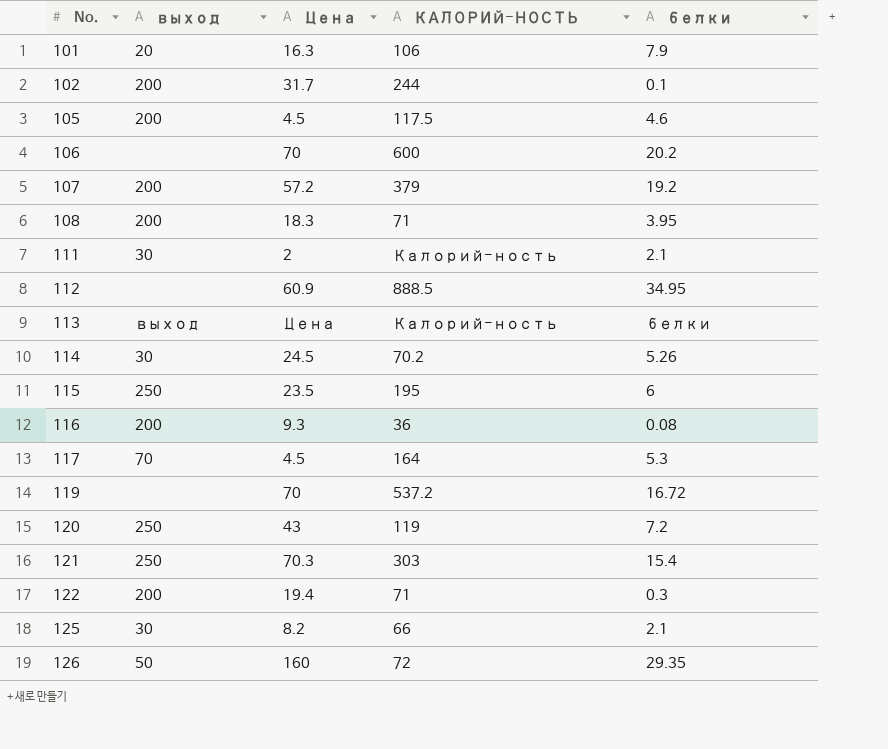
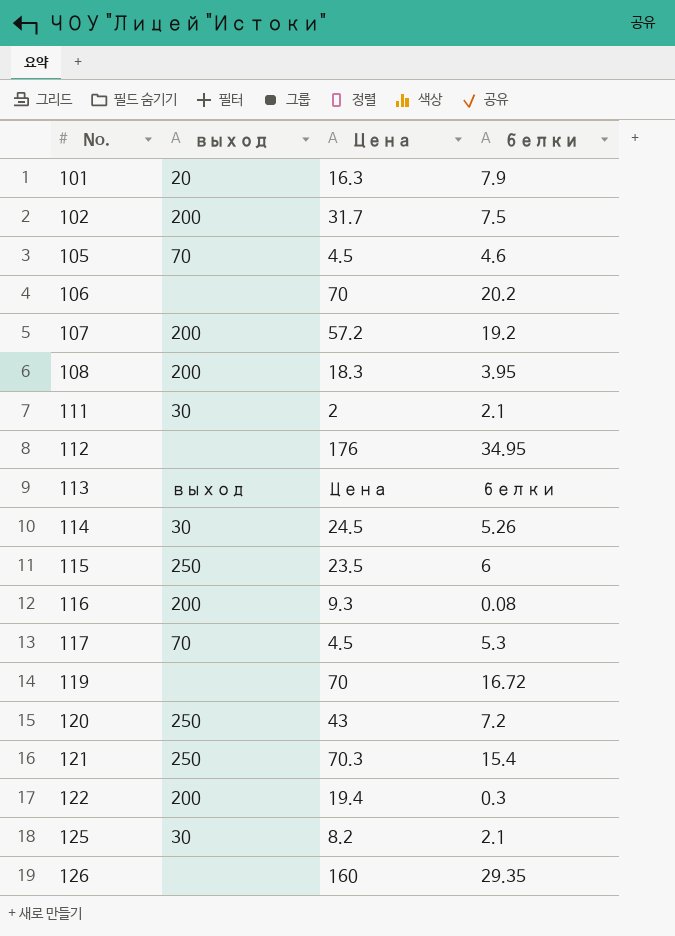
column КАЛОРИЙ-НОСТЬ | position: 4 -> none
102 | белки: 0.1 -> 7.5
105 | выход: 200 -> 70
112 | Цена: 60.9 -> 176
126 | выход: 50 -> none

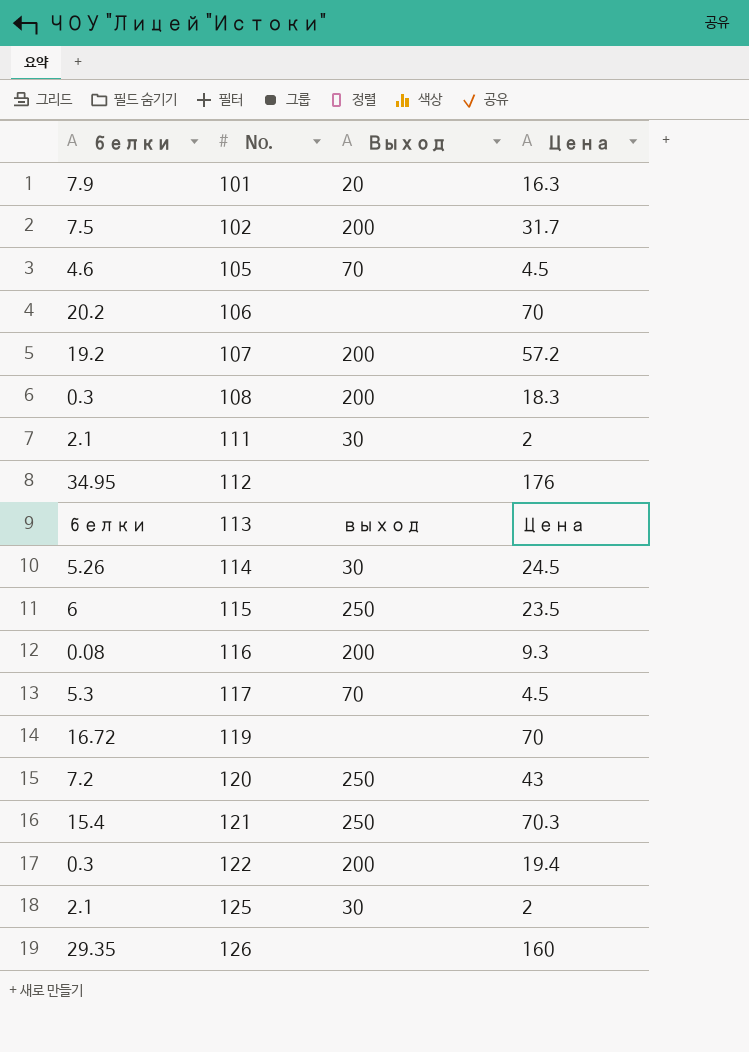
column белки | position: 4 -> 1
column name: выход -> Выход
108 | белки: 3.95 -> 0.3
125 | Цена: 8.2 -> 2

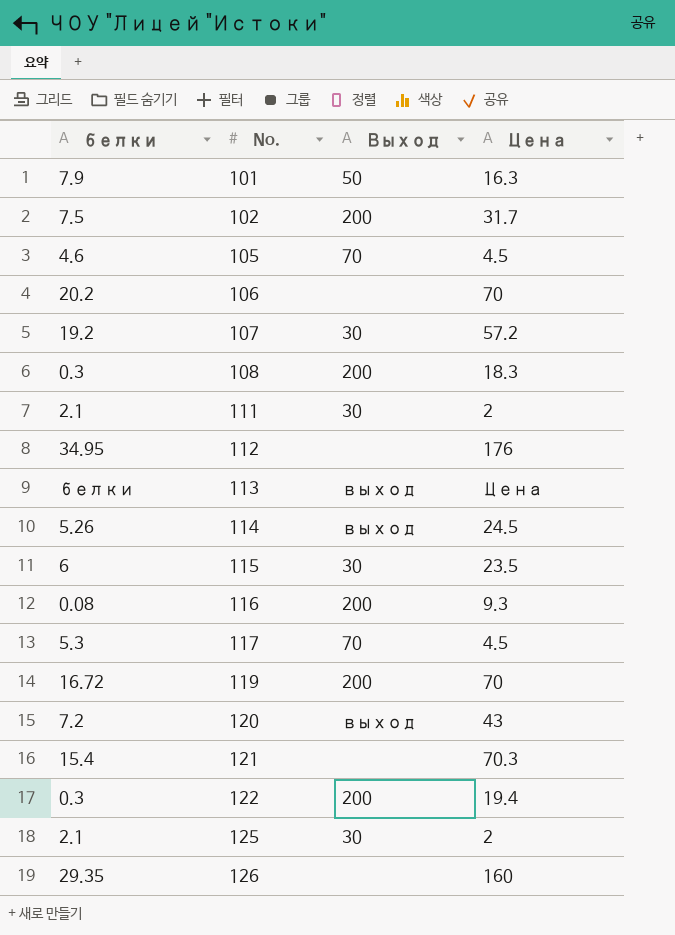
101 | Выход: 20 -> 50
107 | Выход: 200 -> 30
114 | Выход: 30 -> выход
115 | Выход: 250 -> 30
119 | Выход: none -> 200
120 | Выход: 250 -> выход
121 | Выход: 250 -> none

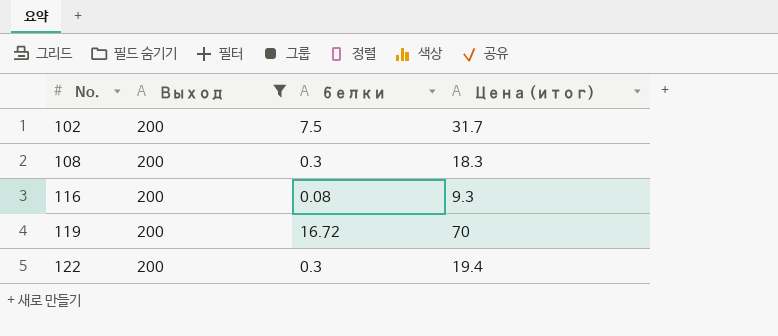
filter: none -> Выход = 200
column белки | position: 1 -> 3
column name: Цена -> Цена (итог)

